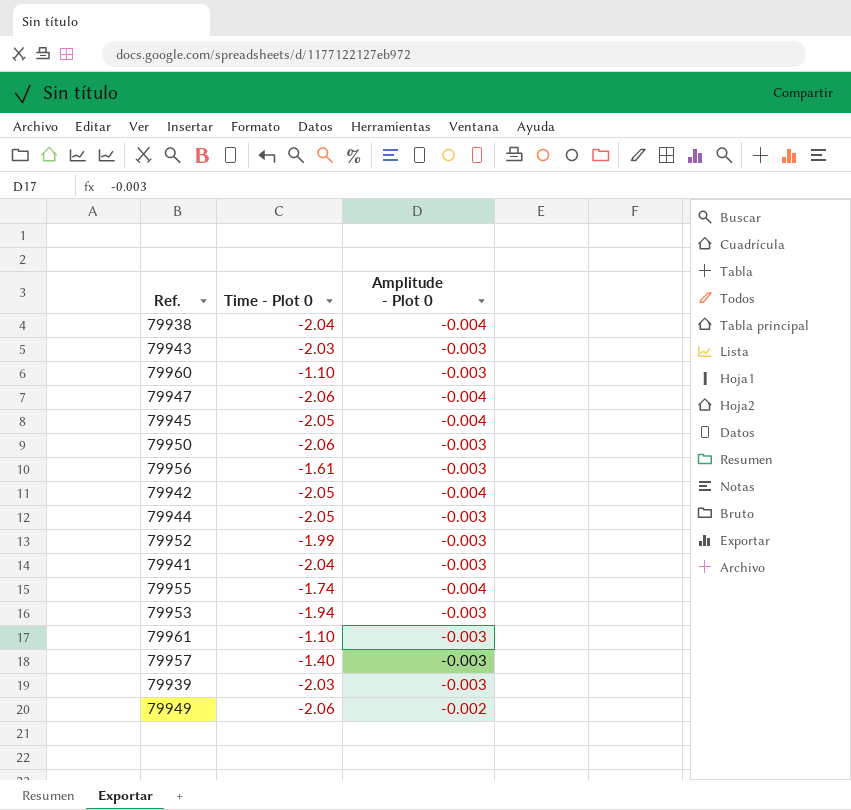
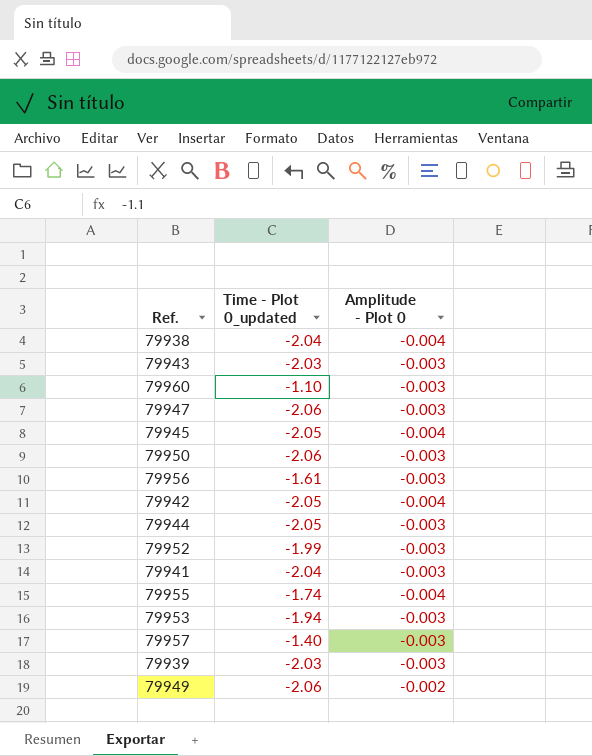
column name: Time - Plot 0 -> Time - Plot 0_updated
row 79961: -1.10 | -0.003 -> none
79947 | Amplitude - Plot 0: -0.004 -> -0.003

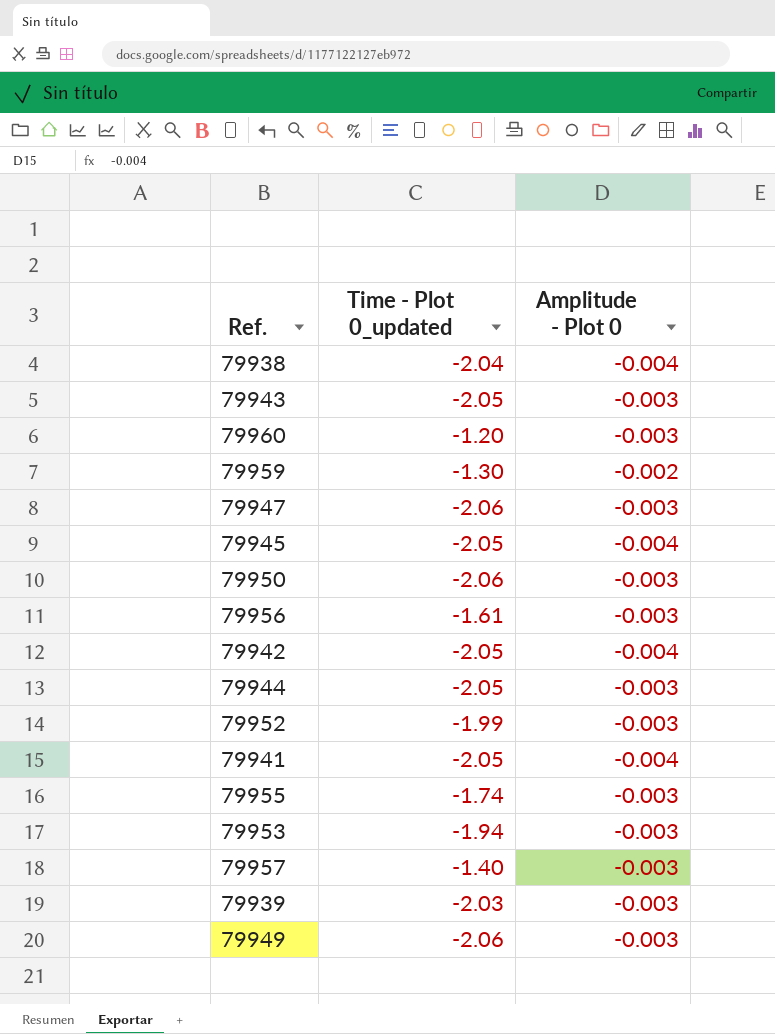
79943 | Time - Plot 0_updated: -2.03 -> -2.05
79960 | Time - Plot 0_updated: -1.10 -> -1.20
row 79959: none -> -1.30 | -0.002
79941 | Time - Plot 0_updated: -2.04 -> -2.05
79941 | Amplitude - Plot 0: -0.003 -> -0.004
79955 | Amplitude - Plot 0: -0.004 -> -0.003
79949 | Amplitude - Plot 0: -0.002 -> -0.003

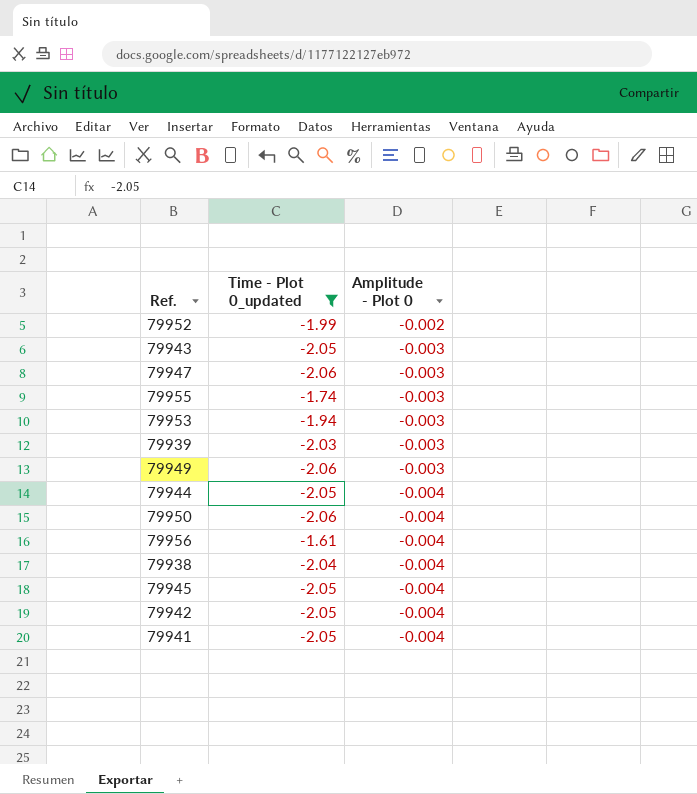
filter: none -> Time - Plot 0_updated <= -1.61
row order: none -> Amplitude - Plot 0 descending
79952 | Amplitude - Plot 0: -0.003 -> -0.002
79944 | Amplitude - Plot 0: -0.003 -> -0.004
79950 | Amplitude - Plot 0: -0.003 -> -0.004
79956 | Amplitude - Plot 0: -0.003 -> -0.004

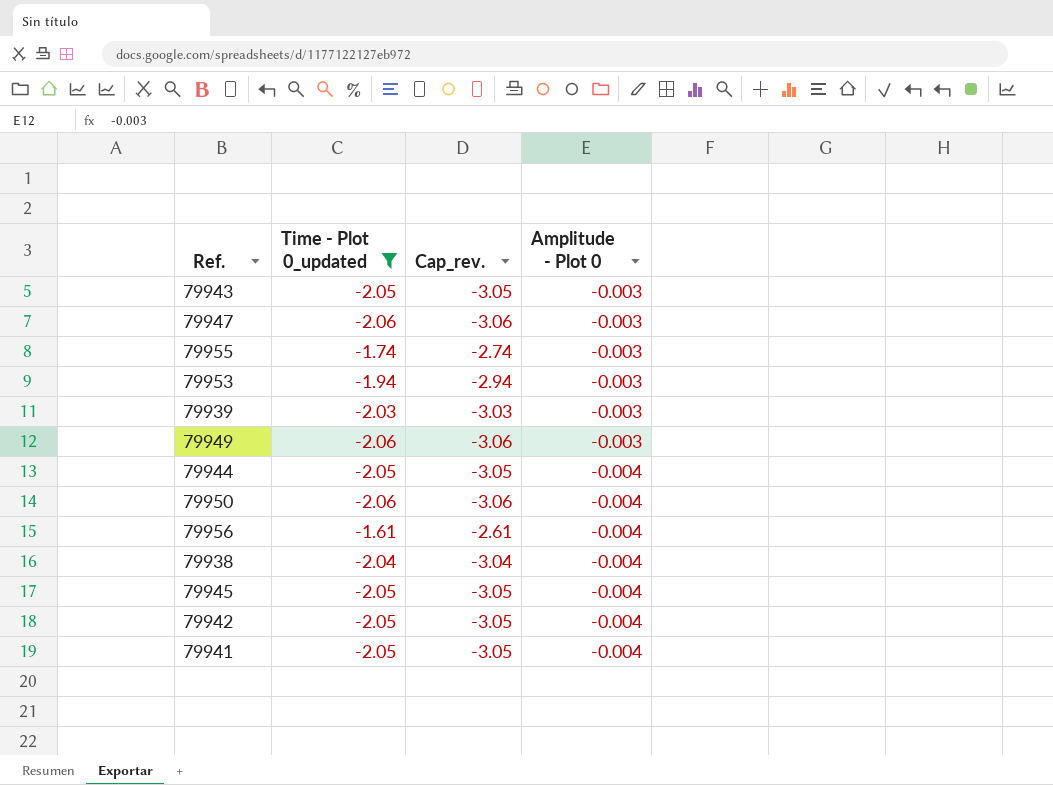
column Cap_rev. | formula: none -> [Time - Plot 0_updated] - 1
row 79952: -1.99 | -0.002 -> none

